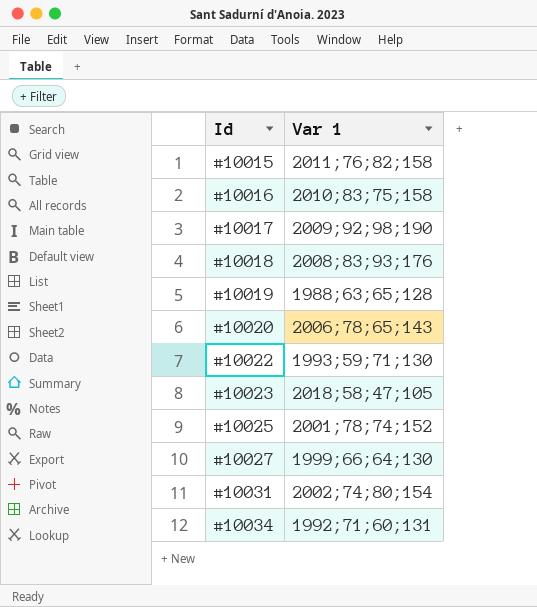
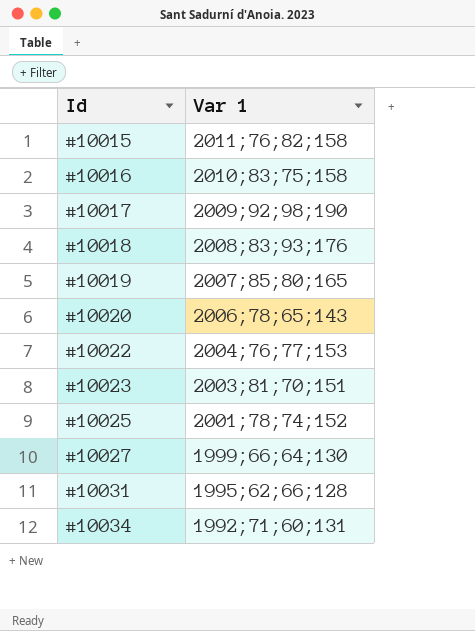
#10019 | Var 1: 1988;63;65;128 -> 2007;85;80;165
#10022 | Var 1: 1993;59;71;130 -> 2004;76;77;153
#10023 | Var 1: 2018;58;47;105 -> 2003;81;70;151
#10031 | Var 1: 2002;74;80;154 -> 1995;62;66;128

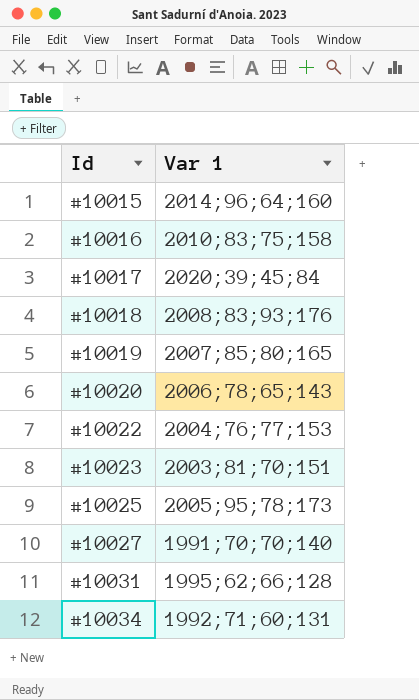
#10015 | Var 1: 2011;76;82;158 -> 2014;96;64;160
#10017 | Var 1: 2009;92;98;190 -> 2020;39;45;84
#10025 | Var 1: 2001;78;74;152 -> 2005;95;78;173
#10027 | Var 1: 1999;66;64;130 -> 1991;70;70;140

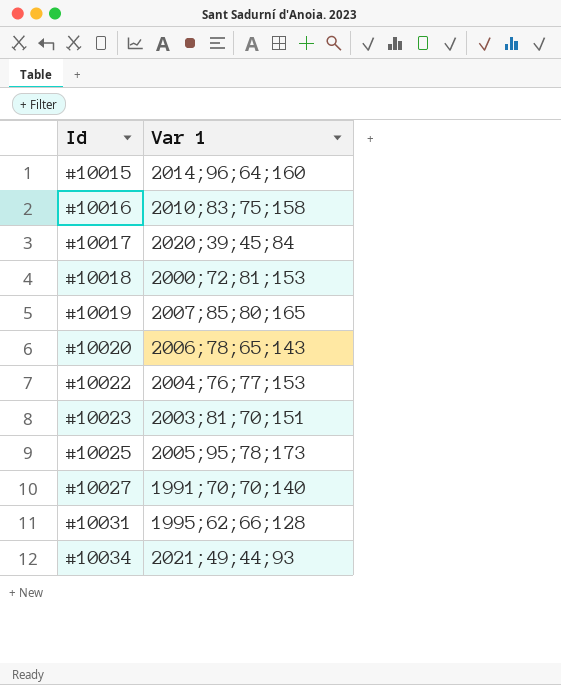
#10018 | Var 1: 2008;83;93;176 -> 2000;72;81;153
#10034 | Var 1: 1992;71;60;131 -> 2021;49;44;93

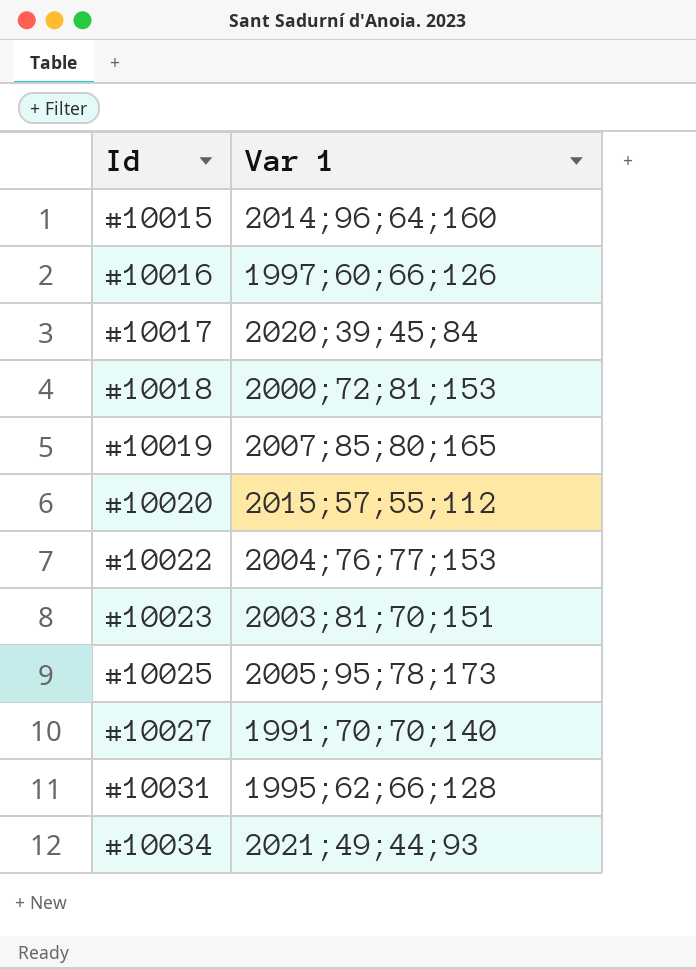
#10016 | Var 1: 2010;83;75;158 -> 1997;60;66;126
#10020 | Var 1: 2006;78;65;143 -> 2015;57;55;112

